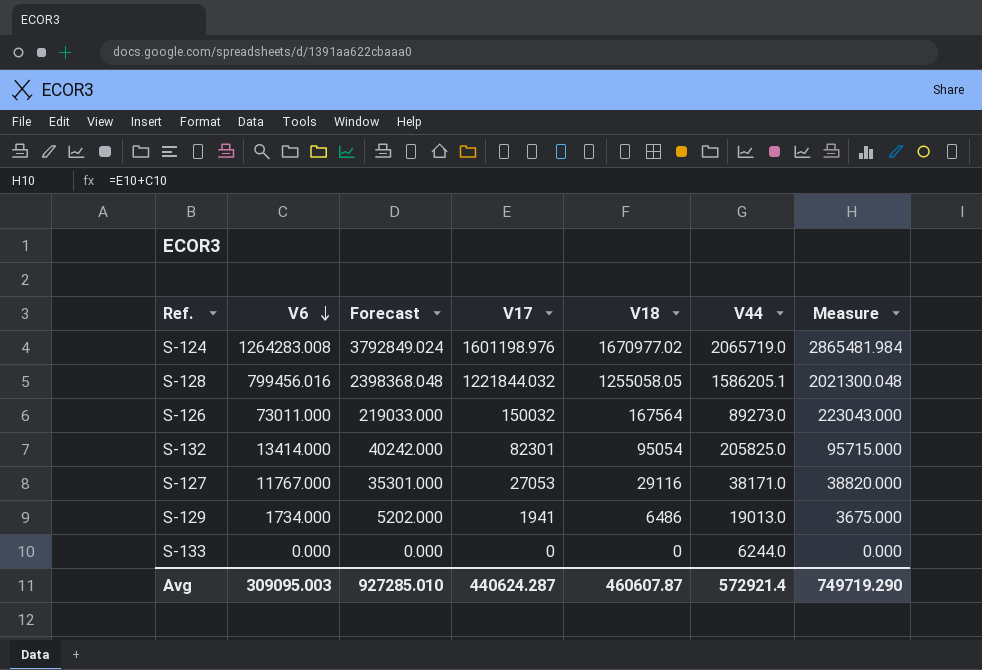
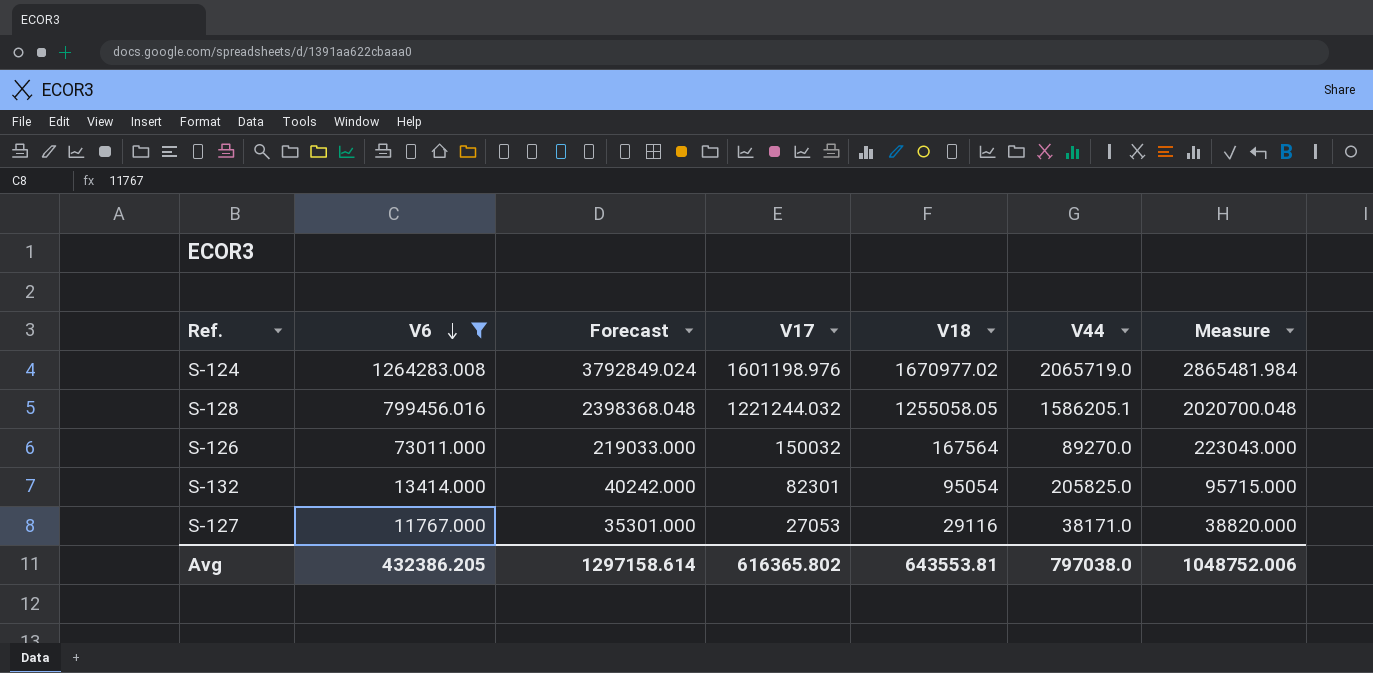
filter: none -> V6 >= 11767.000
S-128 | V17: 1221844.032 -> 1221244.032
S-128 | Measure: 2021300.048 -> 2020700.048
S-126 | V44: 89273.0 -> 89270.0
Avg | V6: 309095.003 -> 432386.205
Avg | Forecast: 927285.010 -> 1297158.614
Avg | V17: 440624.287 -> 616365.802
Avg | V18: 460607.87 -> 643553.81
Avg | V44: 572921.4 -> 797038.0
Avg | Measure: 749719.290 -> 1048752.006

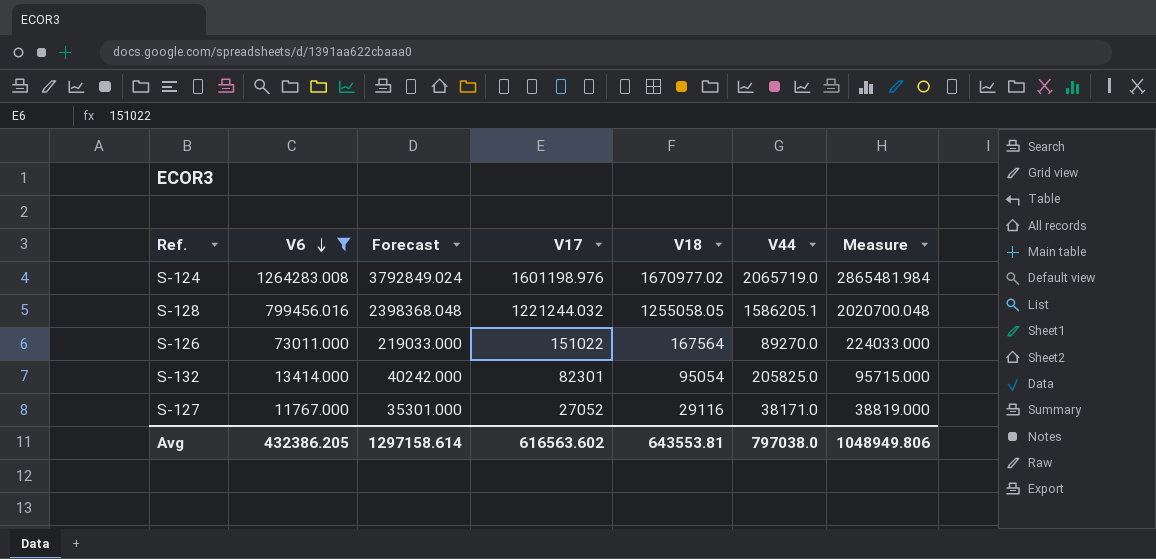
S-126 | V17: 150032 -> 151022
S-126 | Measure: 223043.000 -> 224033.000
S-127 | V17: 27053 -> 27052
S-127 | Measure: 38820.000 -> 38819.000
Avg | V17: 616365.802 -> 616563.602
Avg | Measure: 1048752.006 -> 1048949.806

